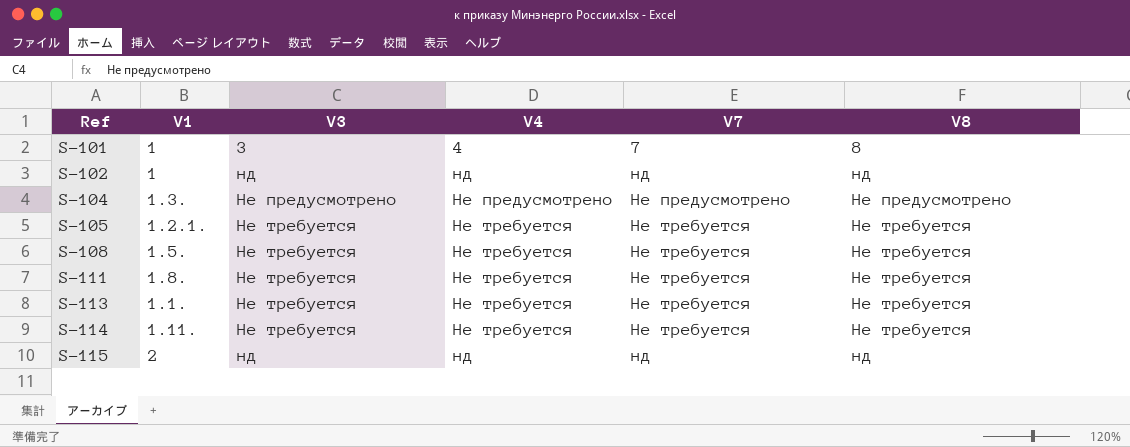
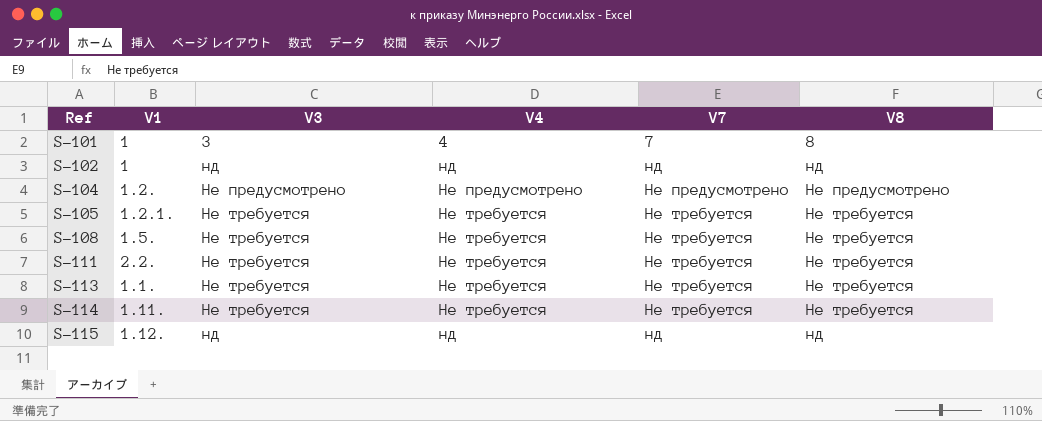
S-104 | V1: 1.3. -> 1.2.
S-111 | V1: 1.8. -> 2.2.
S-115 | V1: 2 -> 1.12.

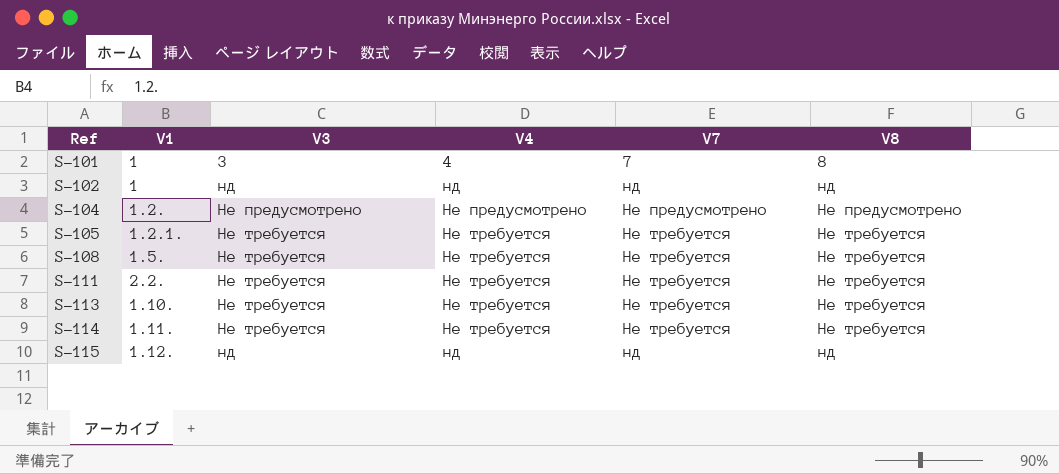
S-113 | V1: 1.1. -> 1.10.

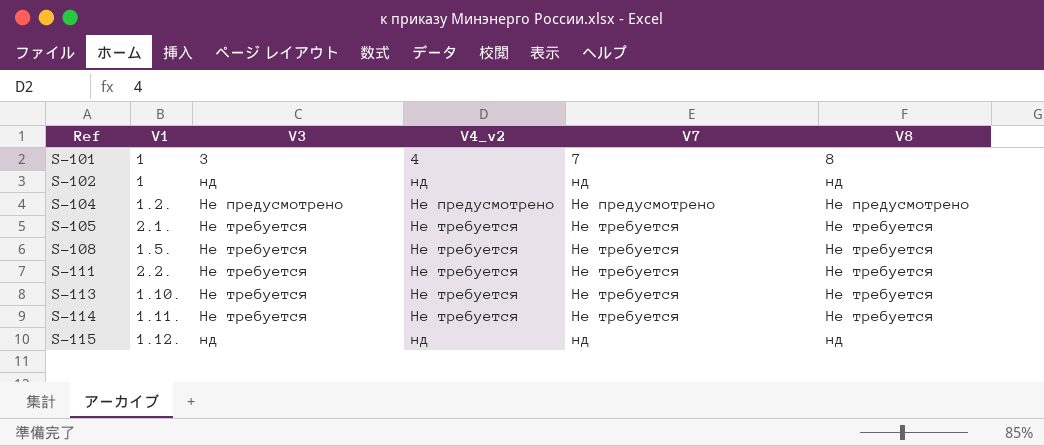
column name: V4 -> V4_v2
S-105 | V1: 1.2.1. -> 2.1.

